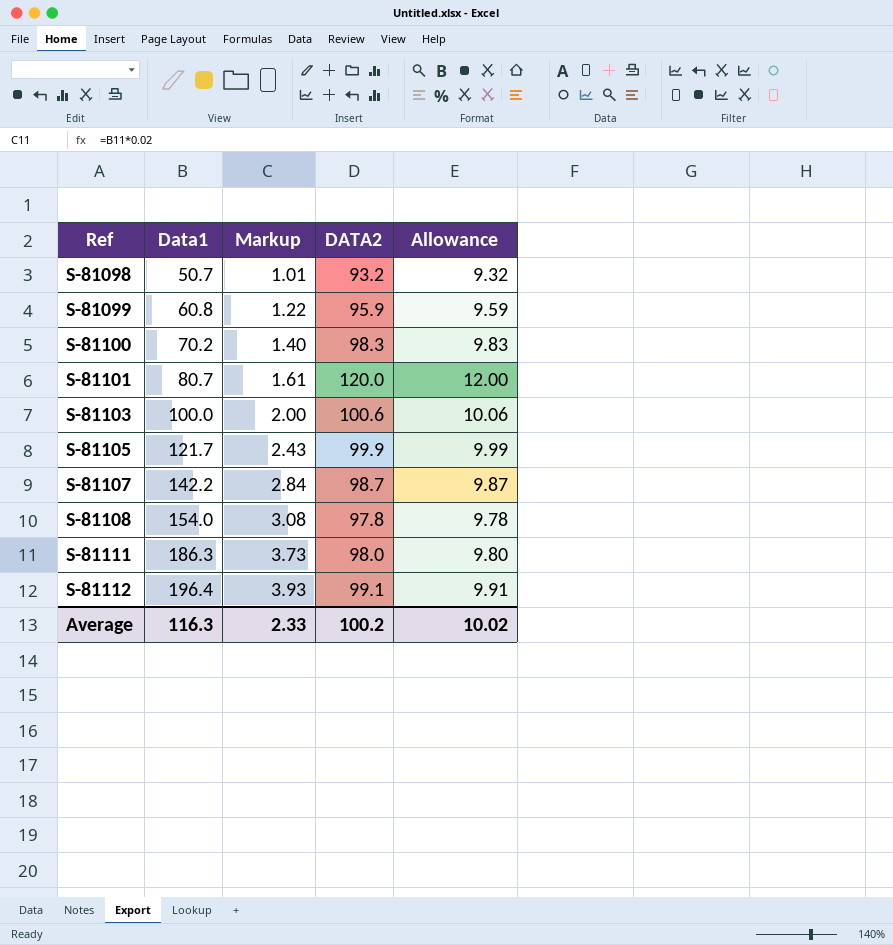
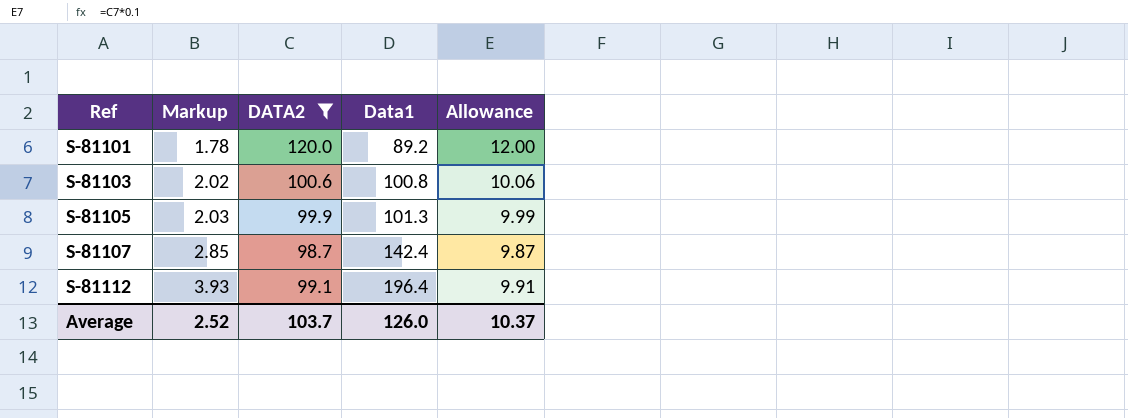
filter: none -> DATA2 >= 98.7
column Data1 | position: 2 -> 4
S-81101 | Markup: 1.61 -> 1.78
S-81101 | Data1: 80.7 -> 89.2
S-81103 | Markup: 2.00 -> 2.02
S-81103 | Data1: 100.0 -> 100.8
S-81105 | Markup: 2.43 -> 2.03
S-81105 | Data1: 121.7 -> 101.3
S-81107 | Markup: 2.84 -> 2.85
S-81107 | Data1: 142.2 -> 142.4
Average | Markup: 2.33 -> 2.52
Average | DATA2: 100.2 -> 103.7
Average | Data1: 116.3 -> 126.0
Average | Allowance: 10.02 -> 10.37

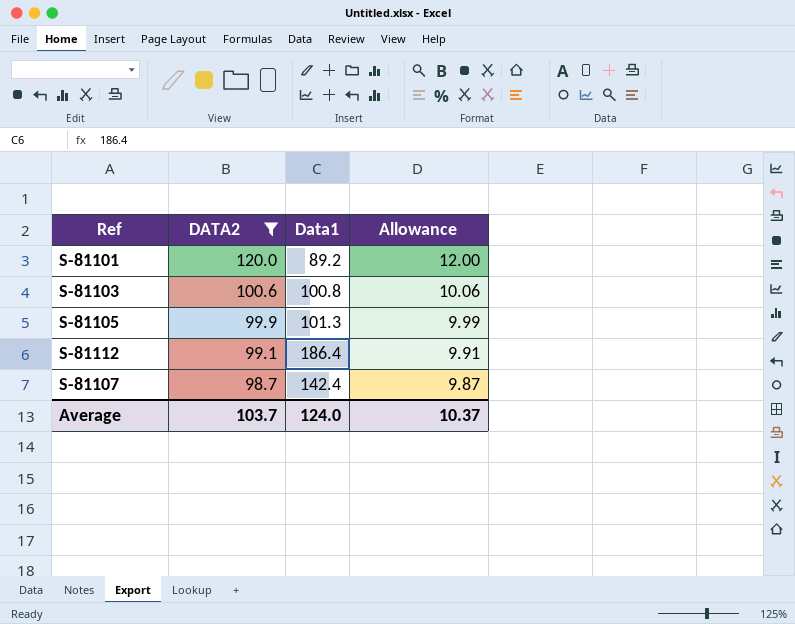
row order: Ref ascending -> DATA2 descending
column Markup | formula: [Data1] * 0.02 -> none
S-81112 | Data1: 196.4 -> 186.4
Average | Data1: 126.0 -> 124.0

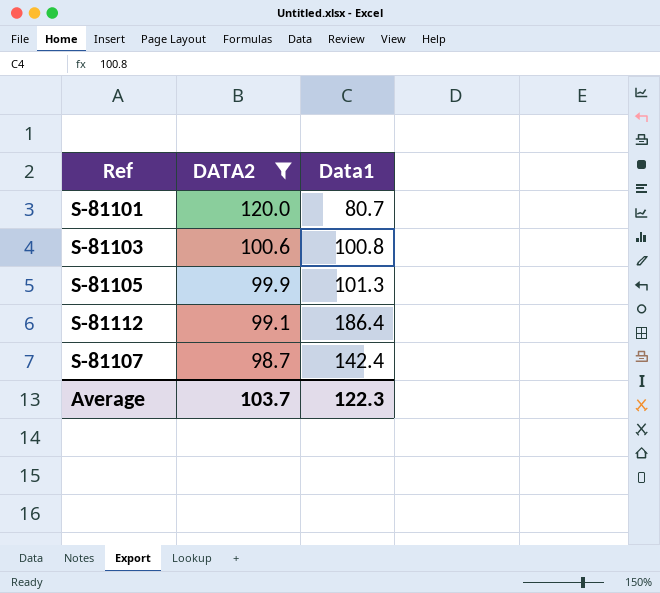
column Allowance | formula: [DATA2] * 0.1 -> none
S-81101 | Data1: 89.2 -> 80.7
Average | Data1: 124.0 -> 122.3

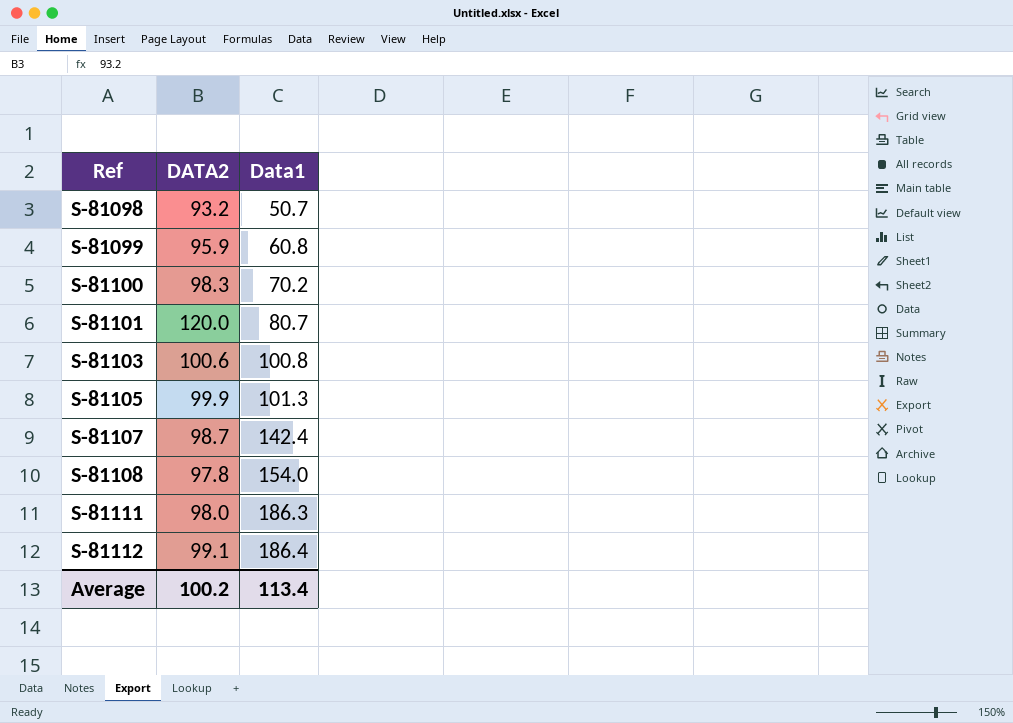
filter: DATA2 >= 98.7 -> none
row order: DATA2 descending -> Ref ascending
Average | DATA2: 103.7 -> 100.2
Average | Data1: 122.3 -> 113.4

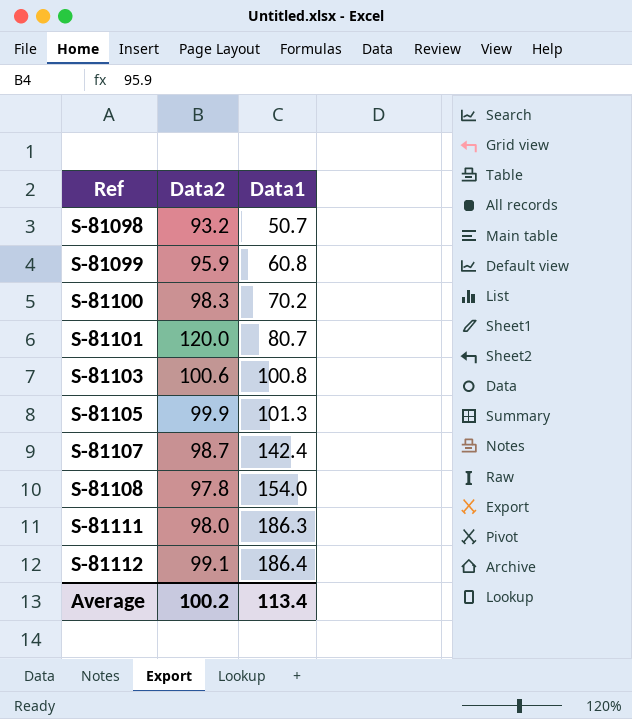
column name: DATA2 -> Data2

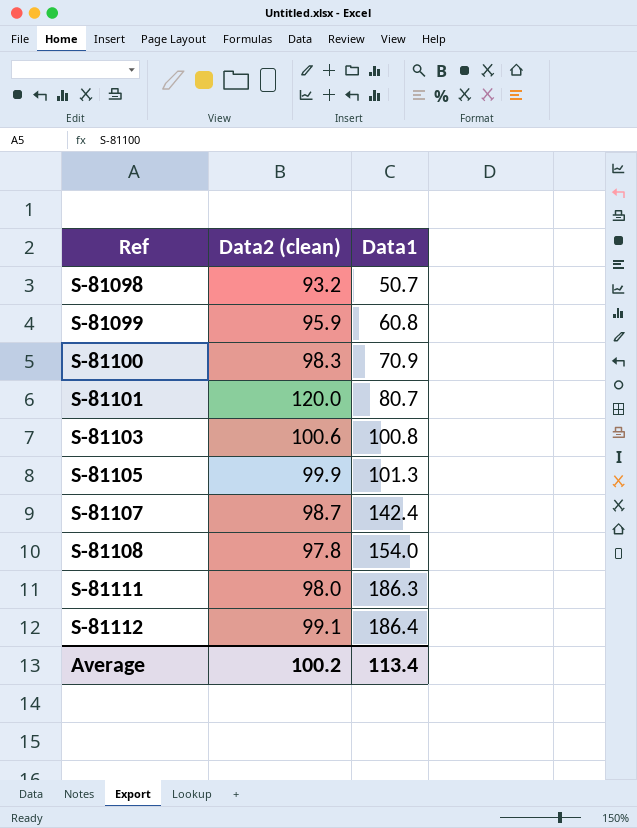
column name: Data2 -> Data2 (clean)
S-81100 | Data1: 70.2 -> 70.9

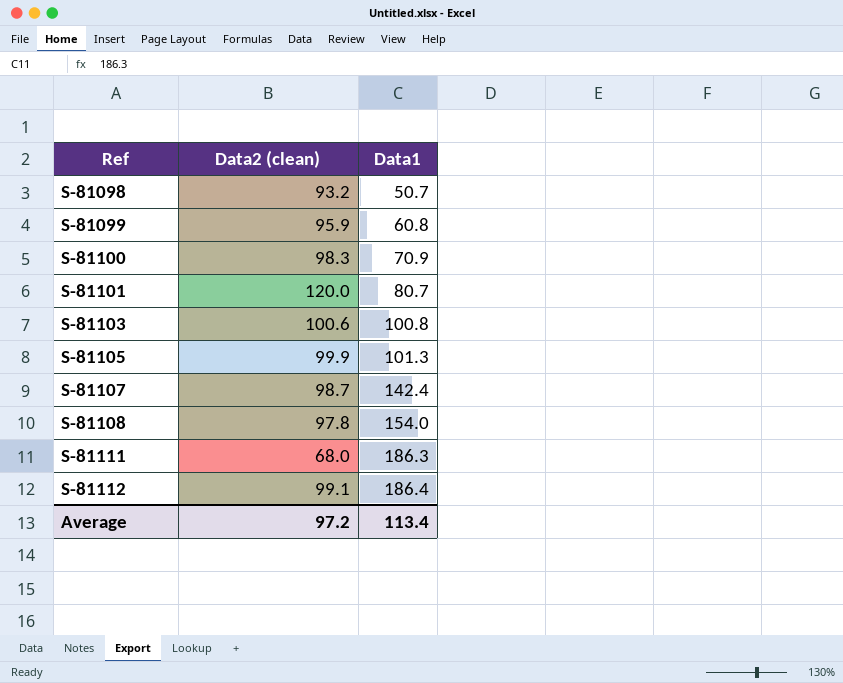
S-81111 | Data2 (clean): 98.0 -> 68.0
Average | Data2 (clean): 100.2 -> 97.2

